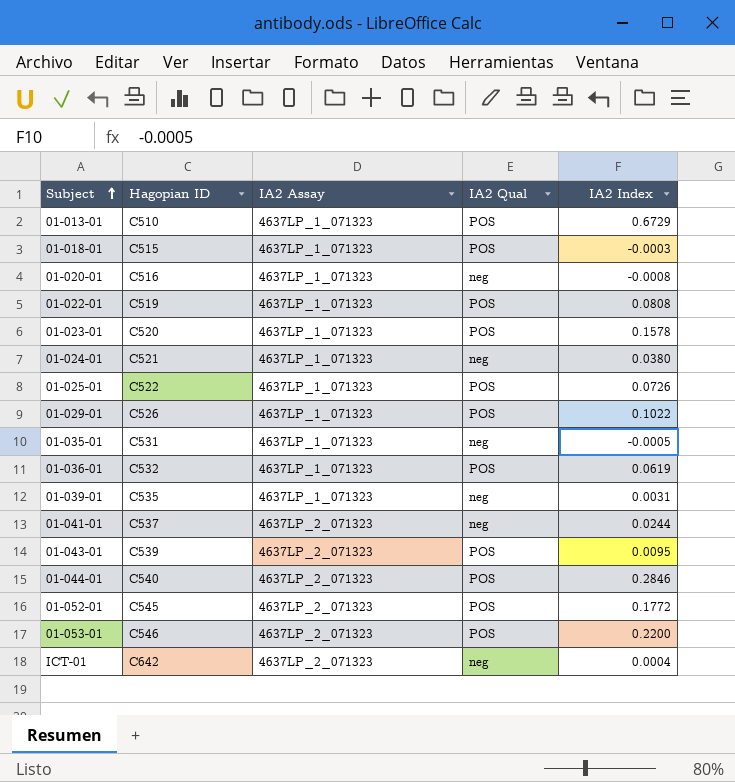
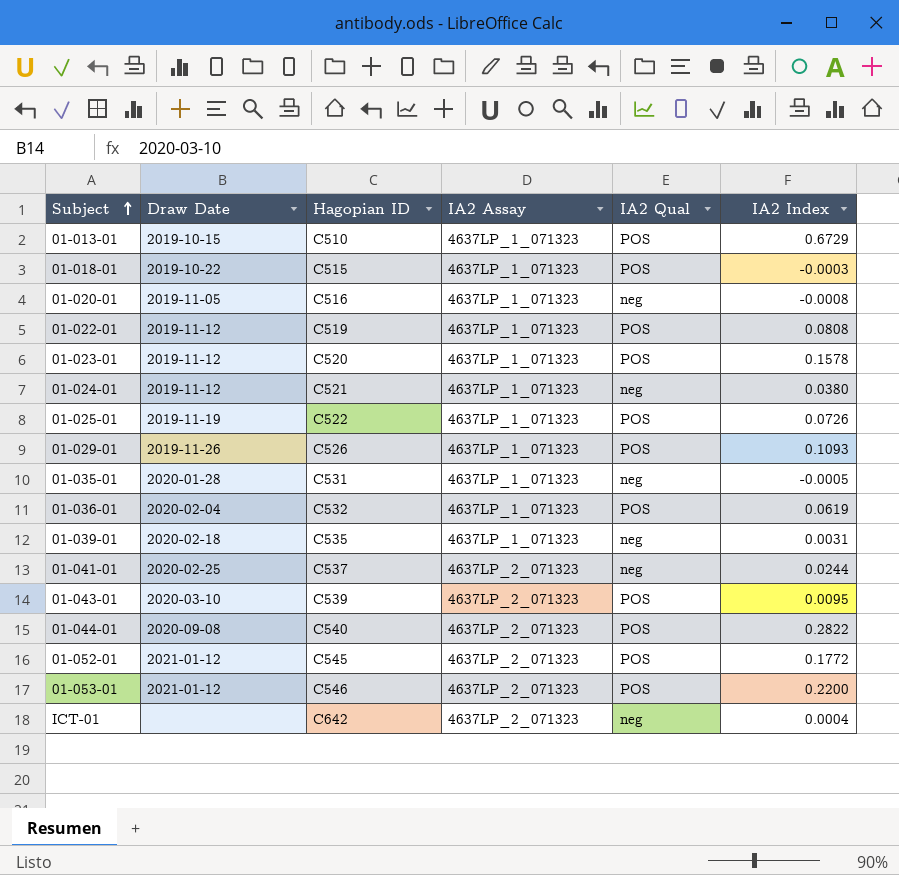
column Draw Date | position: none -> 2
01-029-01 | IA2 Index: 0.1022 -> 0.1093
01-044-01 | IA2 Index: 0.2846 -> 0.2822

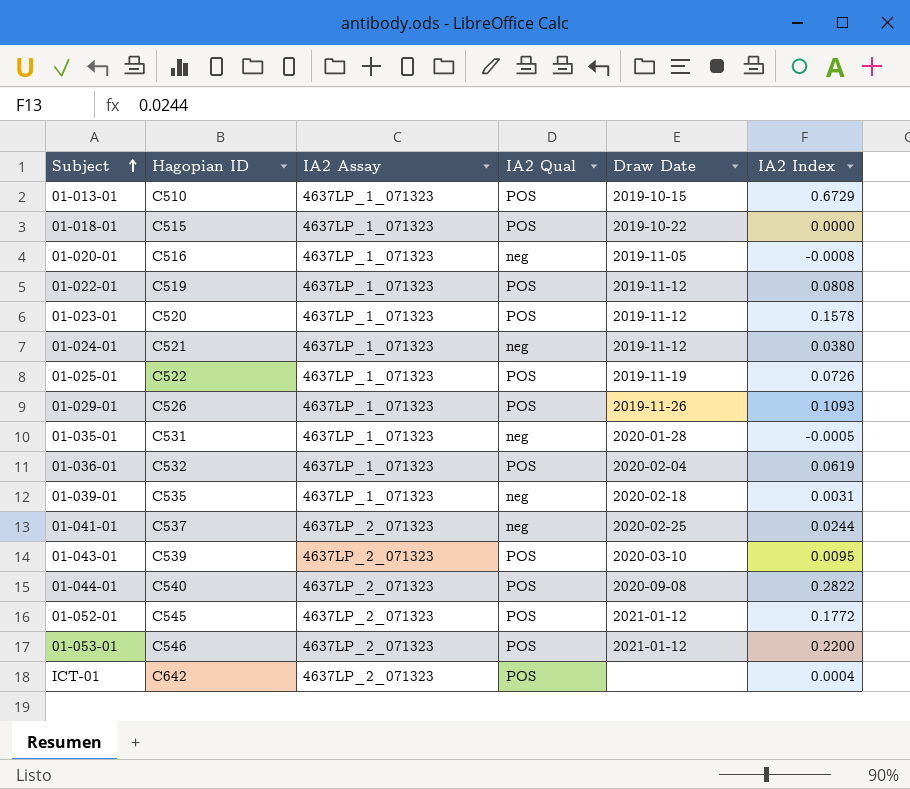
column Draw Date | position: 2 -> 5
01-018-01 | IA2 Index: -0.0003 -> 0.0000
ICT-01 | IA2 Qual: neg -> POS

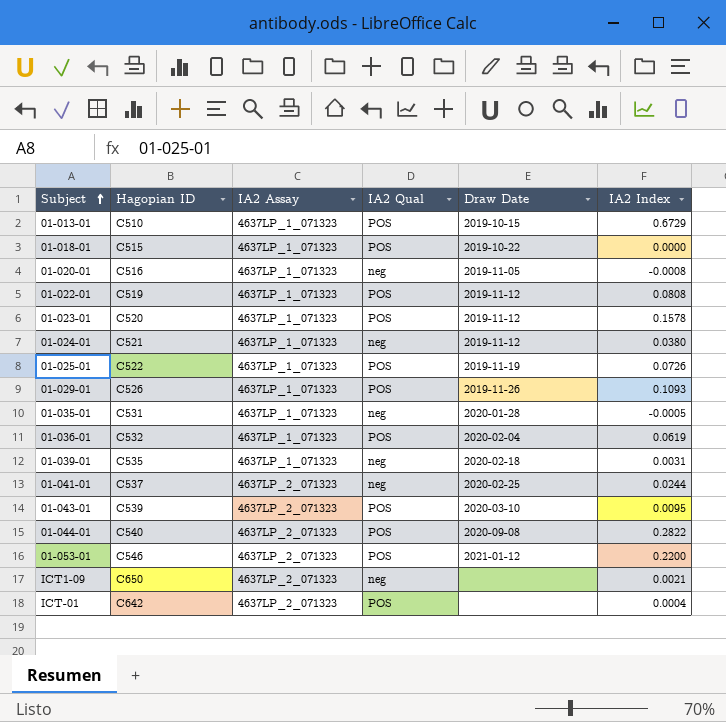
row 01-052-01: C545 | 4637LP_2_071323 | POS | 2021-01-12 | 0.1772 -> none
row ICT1-09: none -> C650 | 4637LP_2_071323 | neg | none | 0.0021

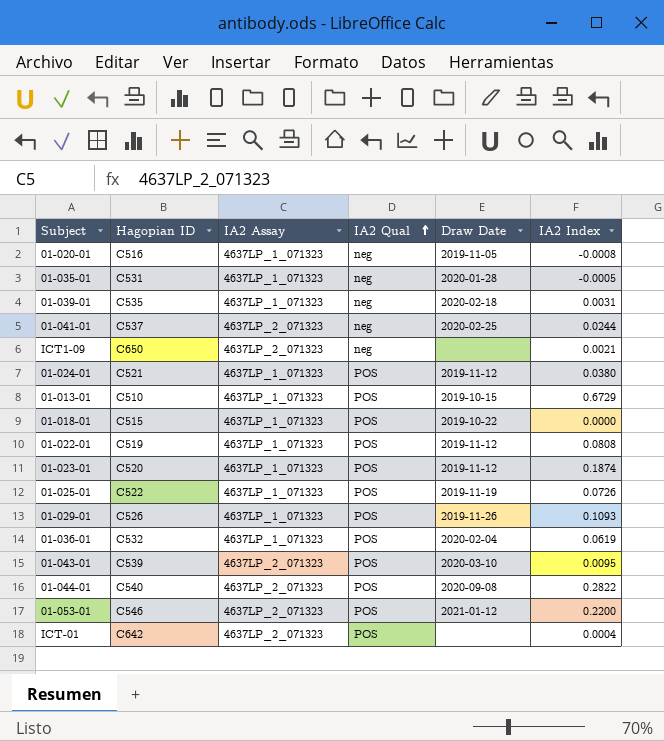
row order: Subject ascending -> IA2 Qual ascending
01-024-01 | IA2 Qual: neg -> POS
01-023-01 | IA2 Index: 0.1578 -> 0.1874

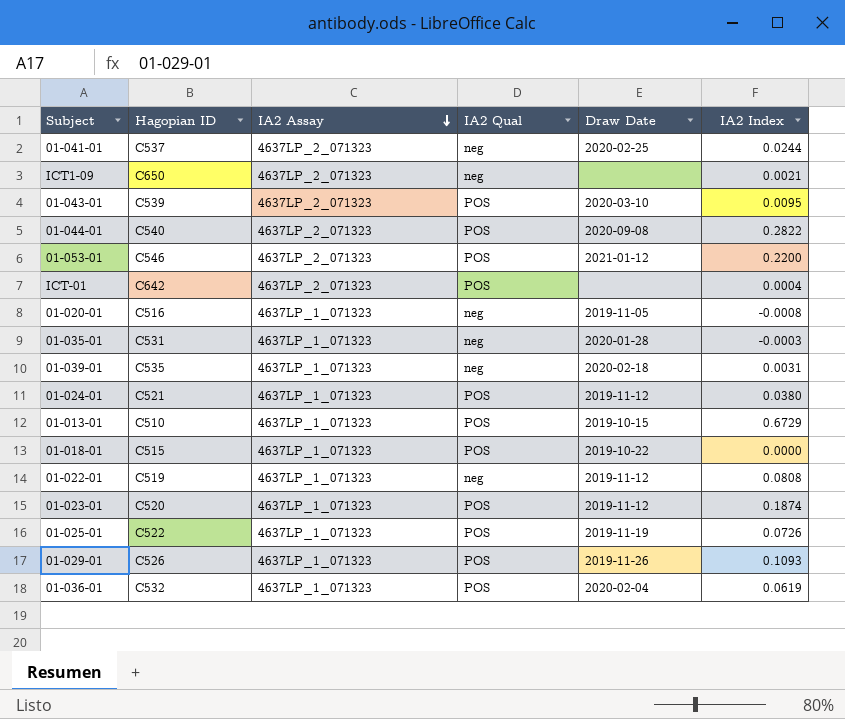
row order: IA2 Qual ascending -> IA2 Assay descending
01-035-01 | IA2 Index: -0.0005 -> -0.0003
01-022-01 | IA2 Qual: POS -> neg

